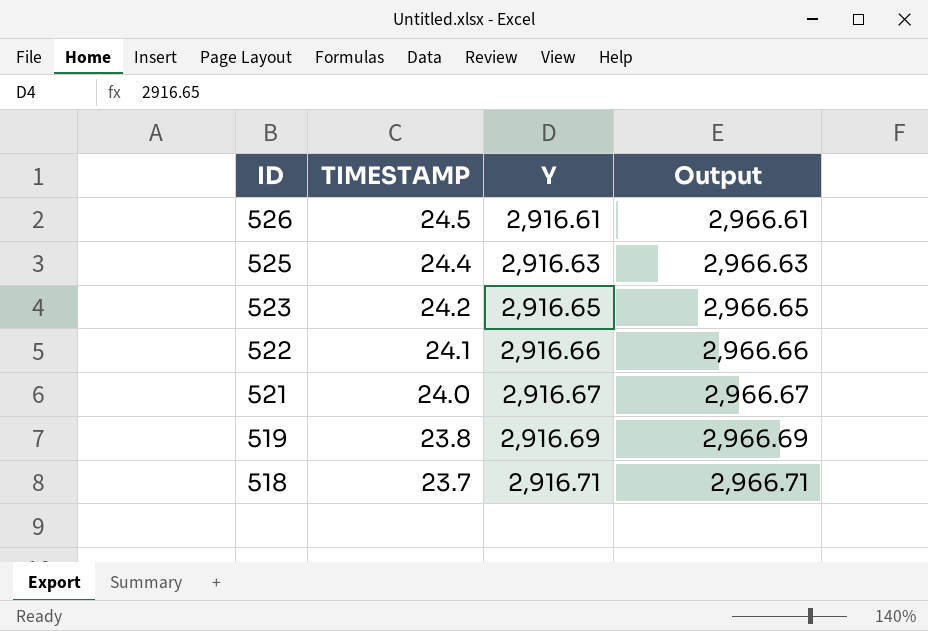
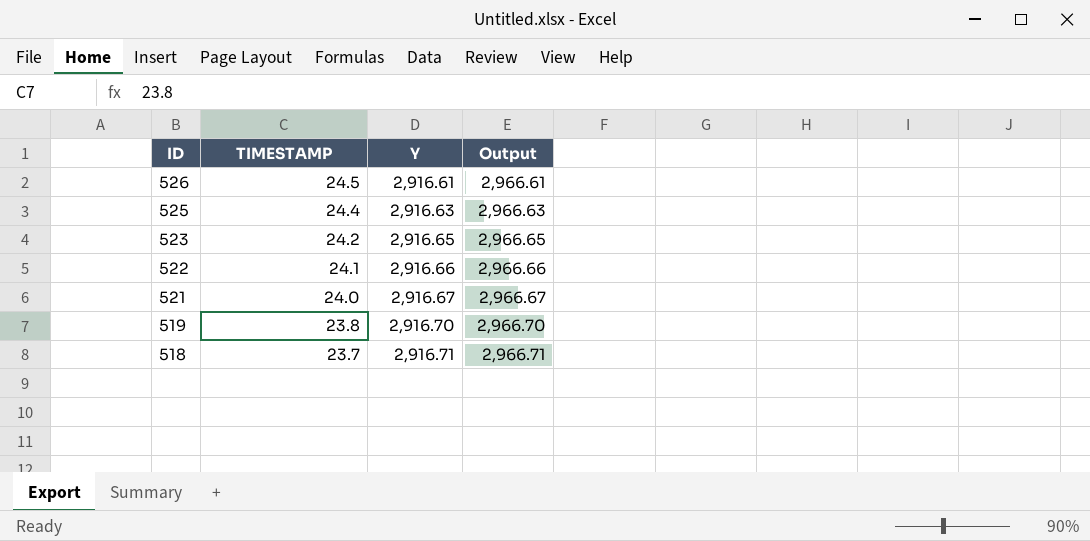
519 | Y: 2,916.69 -> 2,916.70
519 | Output: 2,966.69 -> 2,966.70

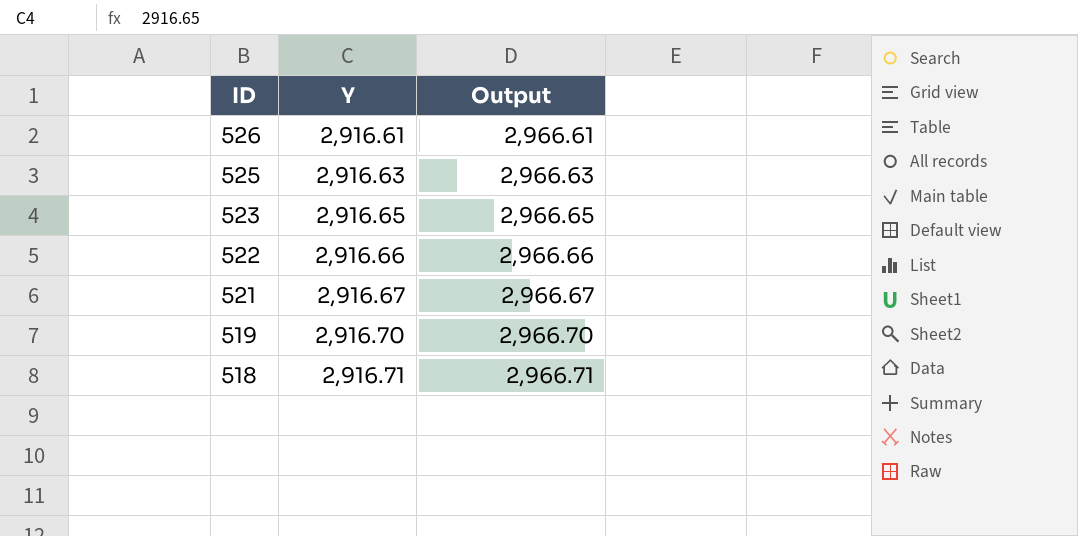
column TIMESTAMP | position: 2 -> none

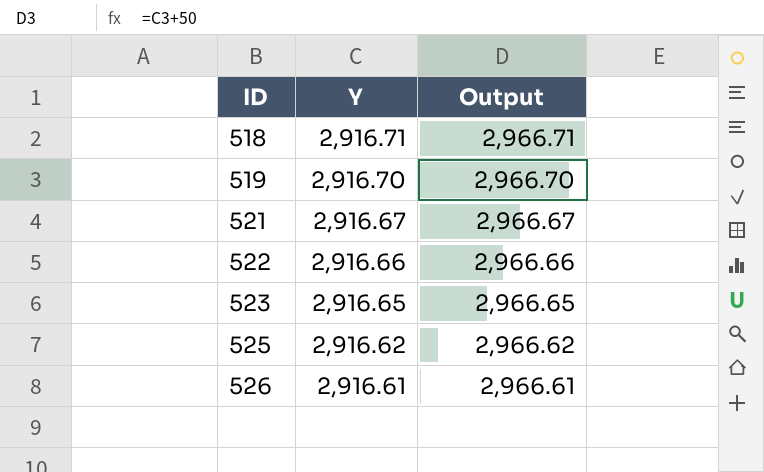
row order: ID descending -> ID ascending
525 | Y: 2,916.63 -> 2,916.62
525 | Output: 2,966.63 -> 2,966.62

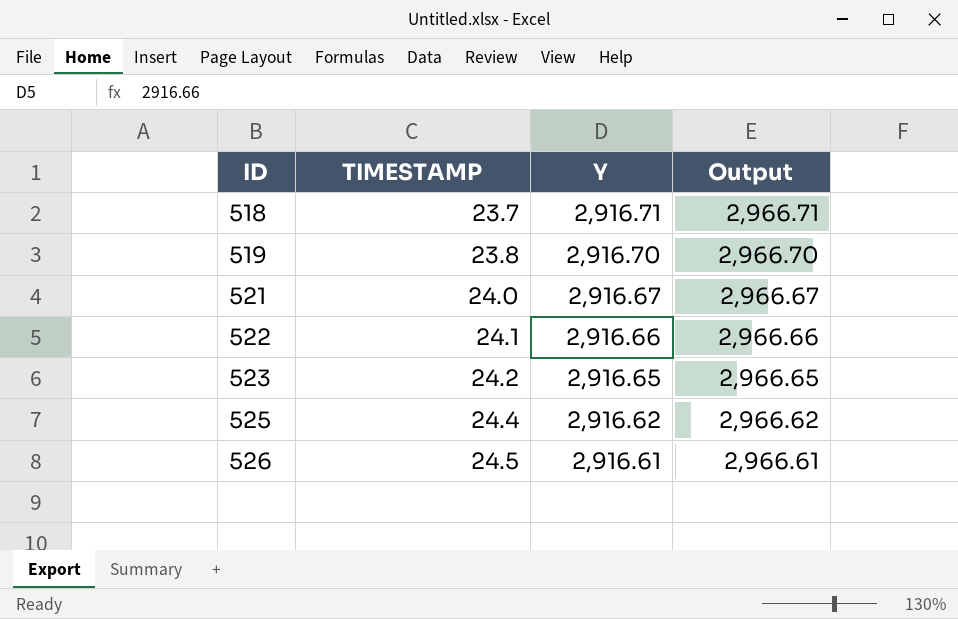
column TIMESTAMP | position: none -> 2

